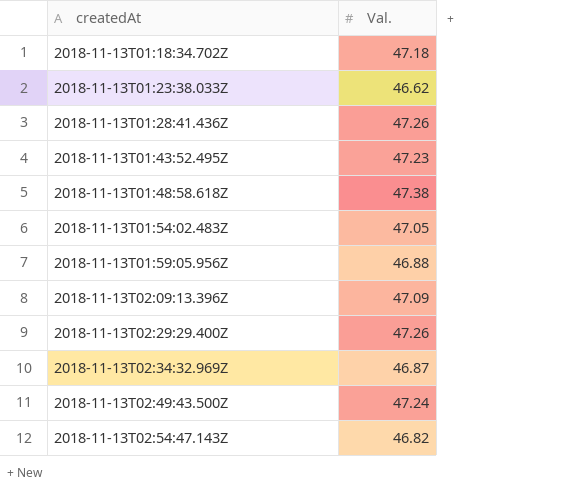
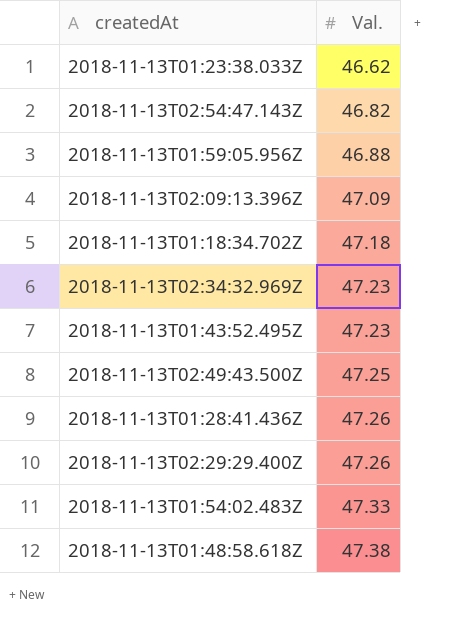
row order: createdAt ascending -> Val. ascending
2018-11-13T02:34:32.969Z | Val.: 46.87 -> 47.23
2018-11-13T02:49:43.500Z | Val.: 47.24 -> 47.25
2018-11-13T01:54:02.483Z | Val.: 47.05 -> 47.33

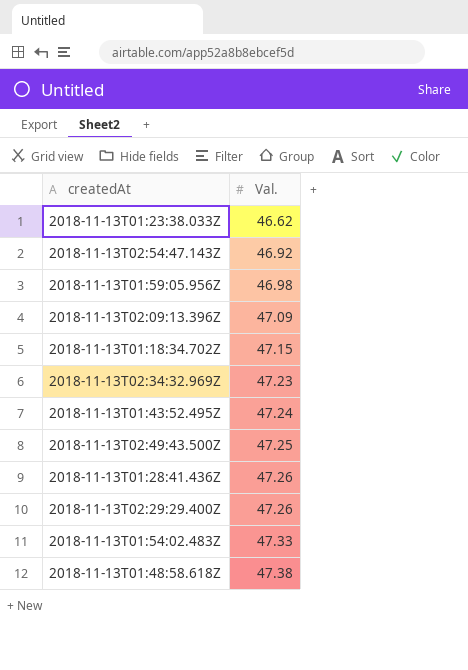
2018-11-13T02:54:47.143Z | Val.: 46.82 -> 46.92
2018-11-13T01:59:05.956Z | Val.: 46.88 -> 46.98
2018-11-13T01:18:34.702Z | Val.: 47.18 -> 47.15
2018-11-13T01:43:52.495Z | Val.: 47.23 -> 47.24

